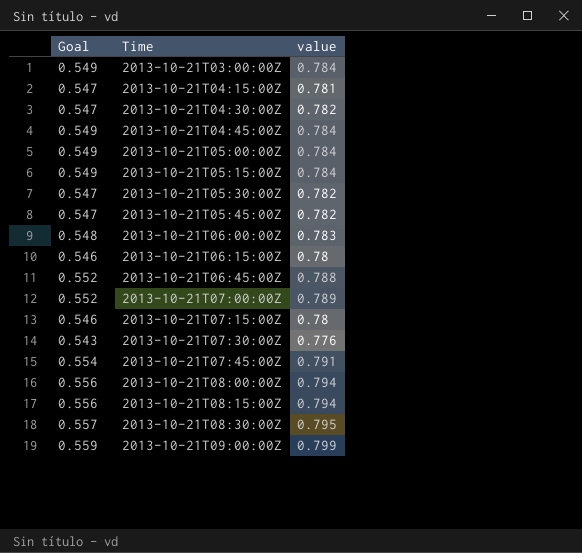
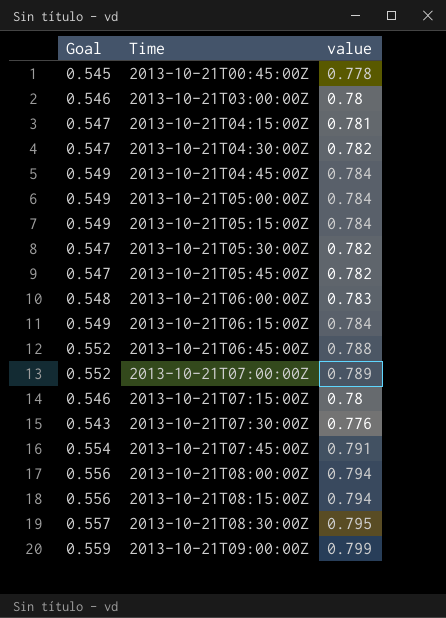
row 2013-10-21T00:45:00Z: none -> 0.545 | 0.778
2013-10-21T03:00:00Z | Goal: 0.549 -> 0.546
2013-10-21T03:00:00Z | value: 0.784 -> 0.78
2013-10-21T06:15:00Z | Goal: 0.546 -> 0.549
2013-10-21T06:15:00Z | value: 0.78 -> 0.784

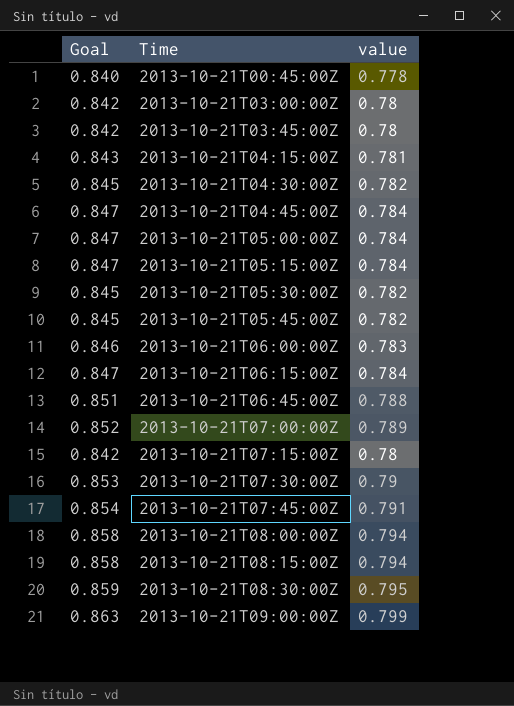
column Goal | formula: [value] * 0.7 -> [value] * 1.08
row 2013-10-21T03:45:00Z: none -> 0.842 | 0.78
2013-10-21T07:30:00Z | value: 0.776 -> 0.79

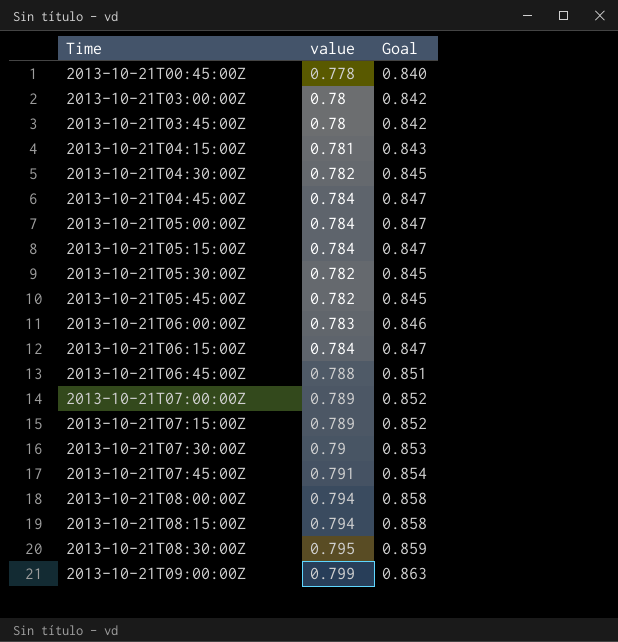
column Goal | position: 1 -> 3
2013-10-21T07:15:00Z | value: 0.78 -> 0.789
2013-10-21T07:15:00Z | Goal: 0.842 -> 0.852

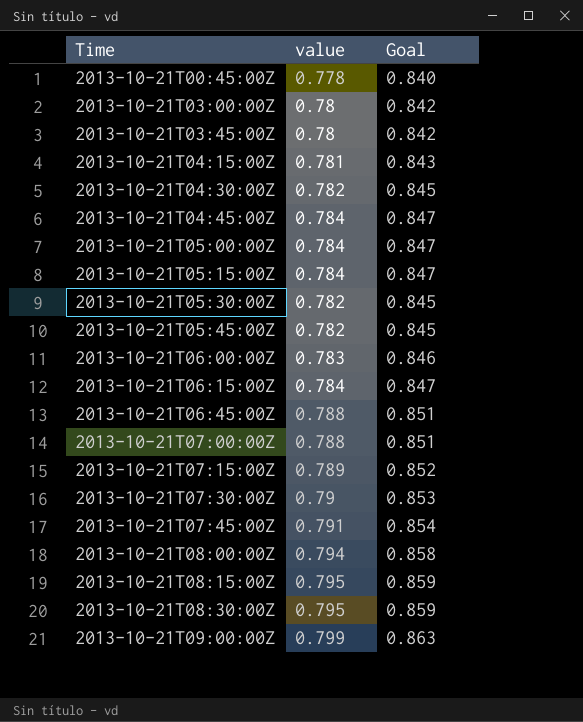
2013-10-21T07:00:00Z | value: 0.789 -> 0.788
2013-10-21T07:00:00Z | Goal: 0.852 -> 0.851
2013-10-21T08:15:00Z | value: 0.794 -> 0.795
2013-10-21T08:15:00Z | Goal: 0.858 -> 0.859

